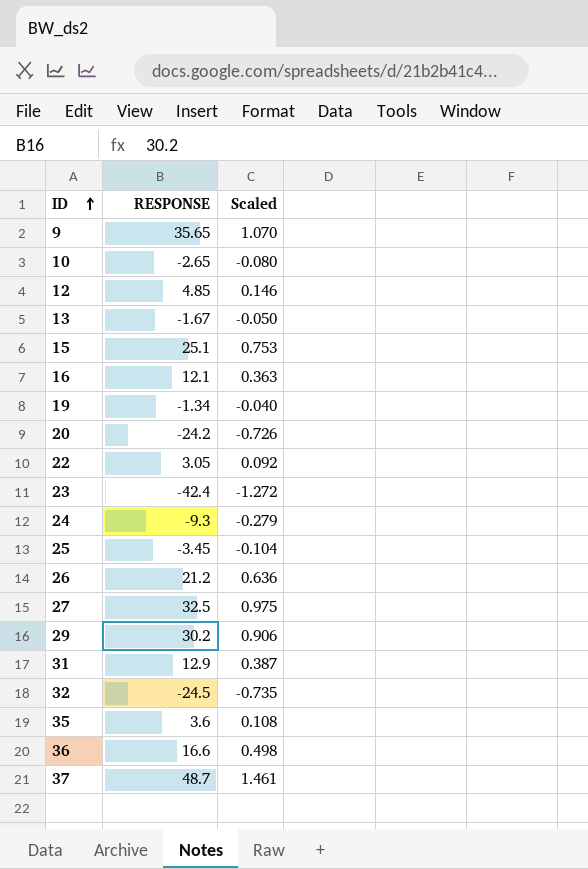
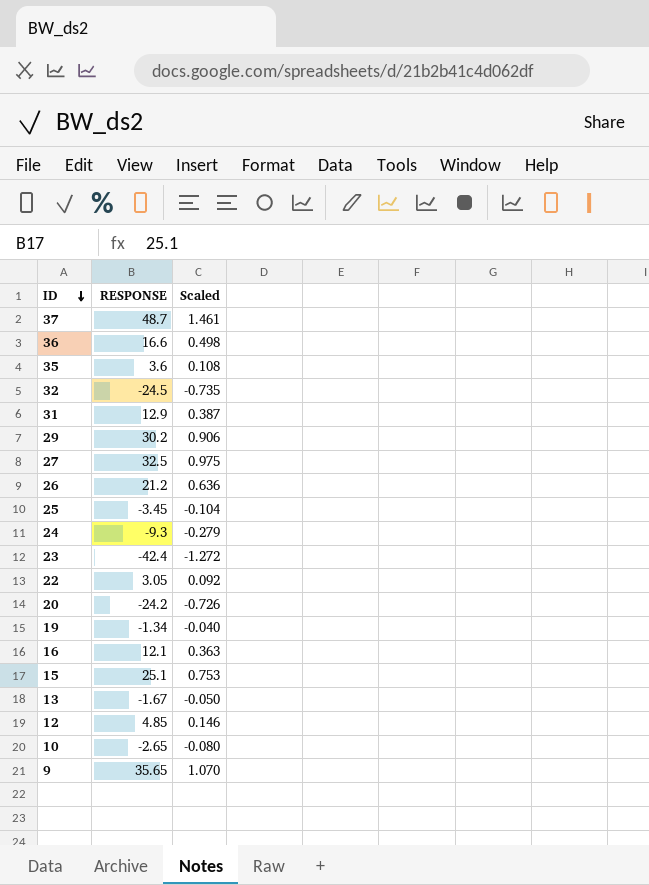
row order: ID ascending -> ID descending

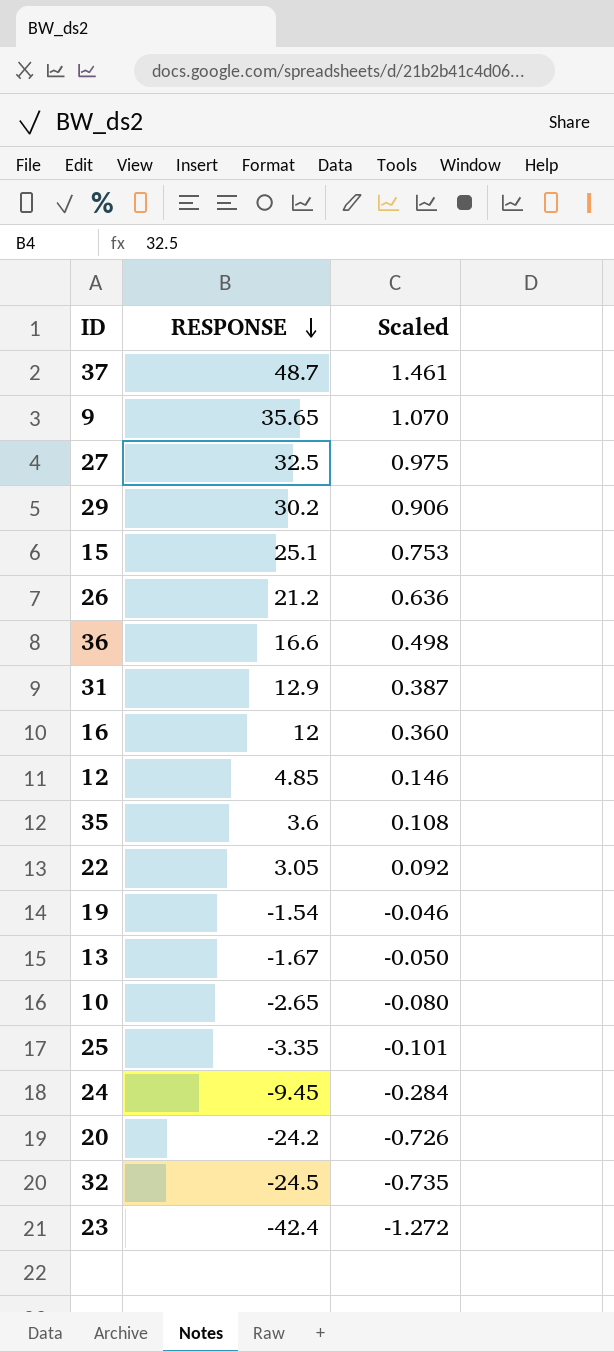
row order: ID descending -> RESPONSE descending
16 | RESPONSE: 12.1 -> 12
16 | Scaled: 0.363 -> 0.360
19 | RESPONSE: -1.34 -> -1.54
19 | Scaled: -0.040 -> -0.046
25 | RESPONSE: -3.45 -> -3.35
25 | Scaled: -0.104 -> -0.101
24 | RESPONSE: -9.3 -> -9.45
24 | Scaled: -0.279 -> -0.284

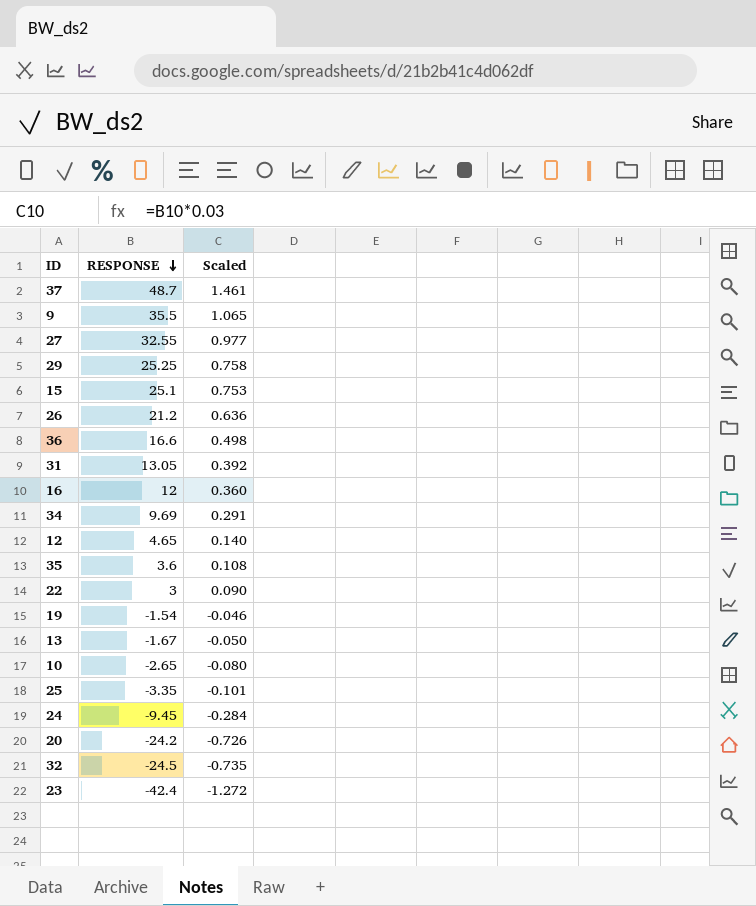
9 | RESPONSE: 35.65 -> 35.5
9 | Scaled: 1.070 -> 1.065
27 | RESPONSE: 32.5 -> 32.55
27 | Scaled: 0.975 -> 0.977
29 | RESPONSE: 30.2 -> 25.25
29 | Scaled: 0.906 -> 0.758
31 | RESPONSE: 12.9 -> 13.05
31 | Scaled: 0.387 -> 0.392
row 34: none -> 9.69 | 0.291
12 | RESPONSE: 4.85 -> 4.65
12 | Scaled: 0.146 -> 0.140
22 | RESPONSE: 3.05 -> 3
22 | Scaled: 0.092 -> 0.090

